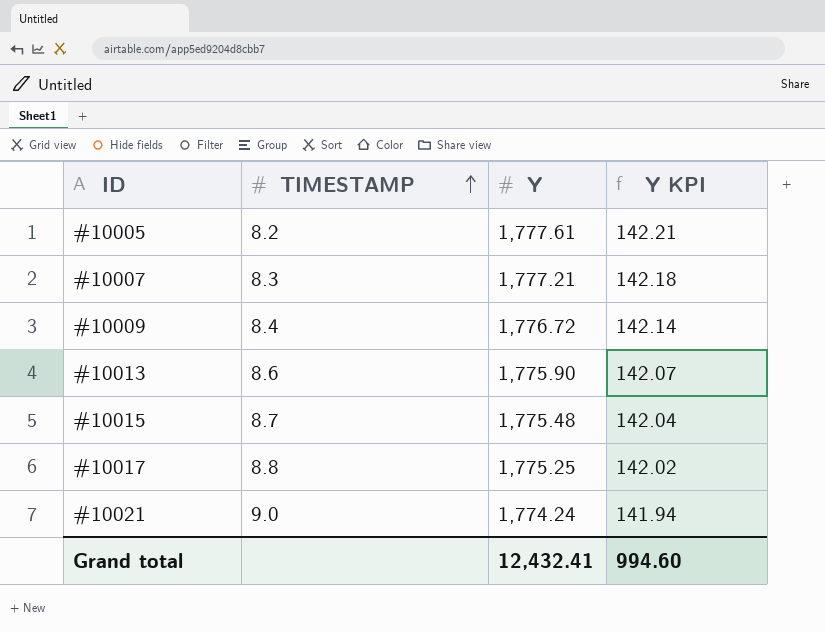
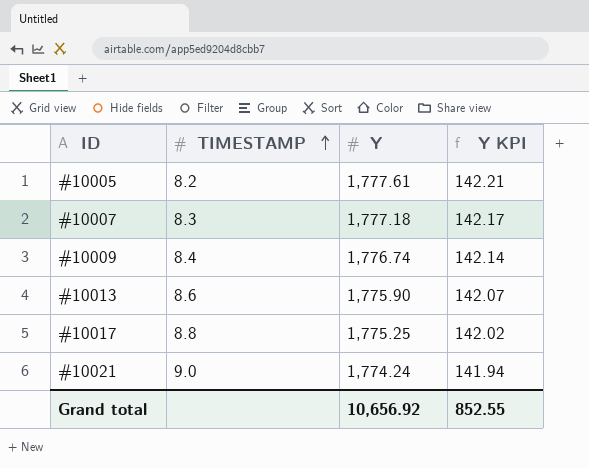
row #10015: 8.7 | 1,775.48 | 142.04 -> none
#10007 | Y: 1,777.21 -> 1,777.18
#10007 | Y KPI: 142.18 -> 142.17
#10009 | Y: 1,776.72 -> 1,776.74
Grand total | Y: 12,432.41 -> 10,656.92
Grand total | Y KPI: 994.60 -> 852.55

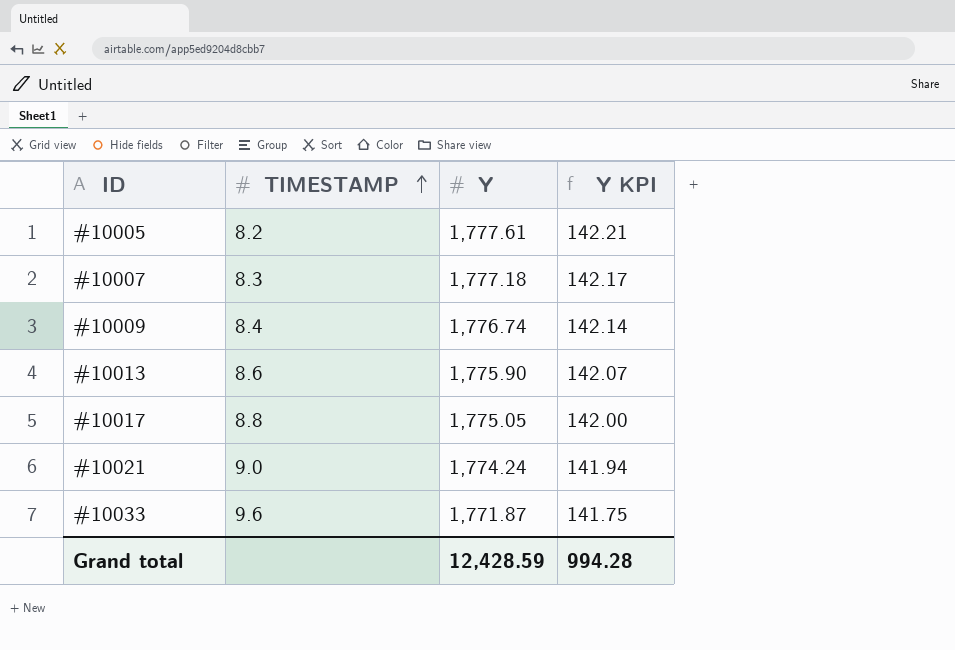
#10017 | Y: 1,775.25 -> 1,775.05
#10017 | Y KPI: 142.02 -> 142.00
row #10033: none -> 9.6 | 1,771.87 | 141.75
Grand total | Y: 10,656.92 -> 12,428.59
Grand total | Y KPI: 852.55 -> 994.28

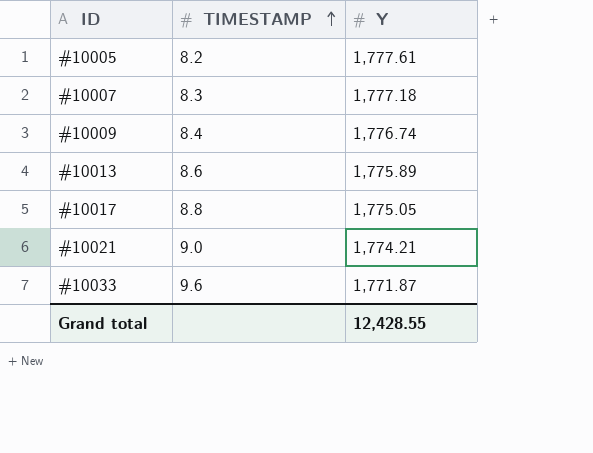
column Y KPI | formula: [Y] * 0.08 -> none
#10013 | Y: 1,775.90 -> 1,775.89
#10021 | Y: 1,774.24 -> 1,774.21
Grand total | Y: 12,428.59 -> 12,428.55

